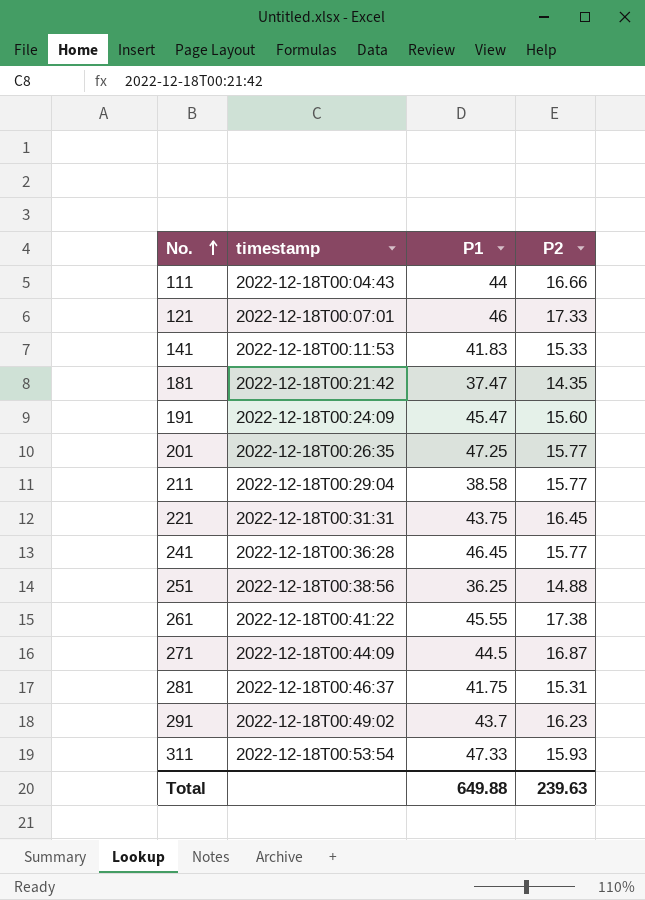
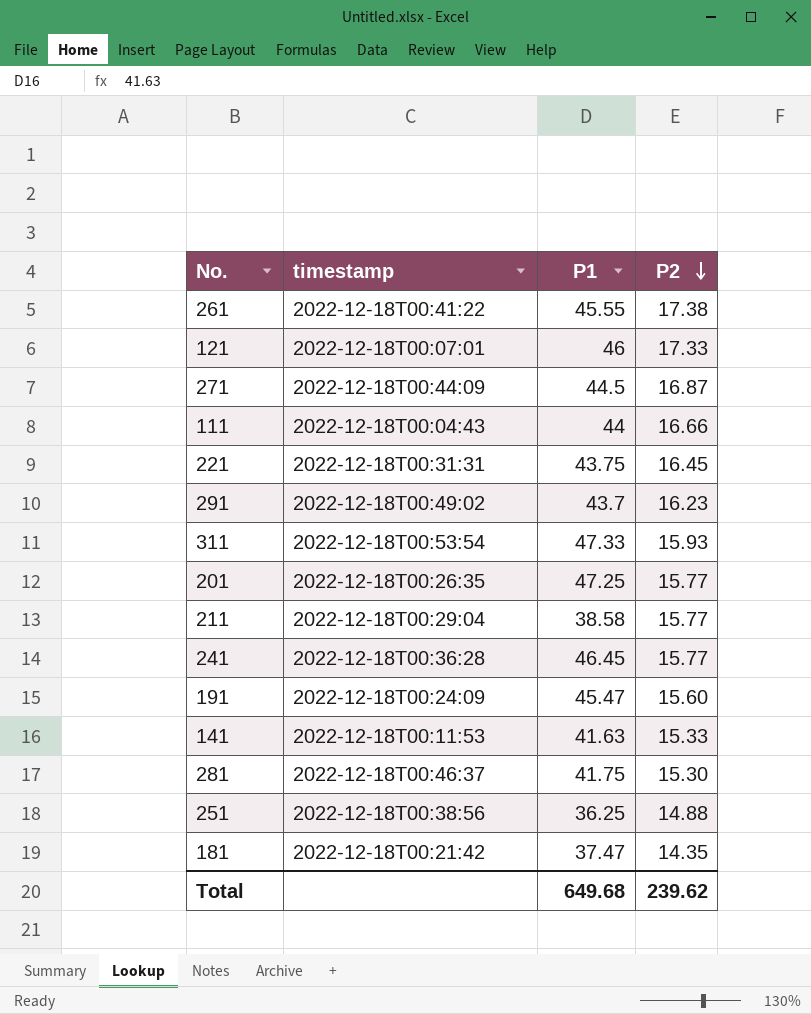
row order: No. ascending -> P2 descending
141 | P1: 41.83 -> 41.63
281 | P2: 15.31 -> 15.30
Total | P1: 649.88 -> 649.68
Total | P2: 239.63 -> 239.62

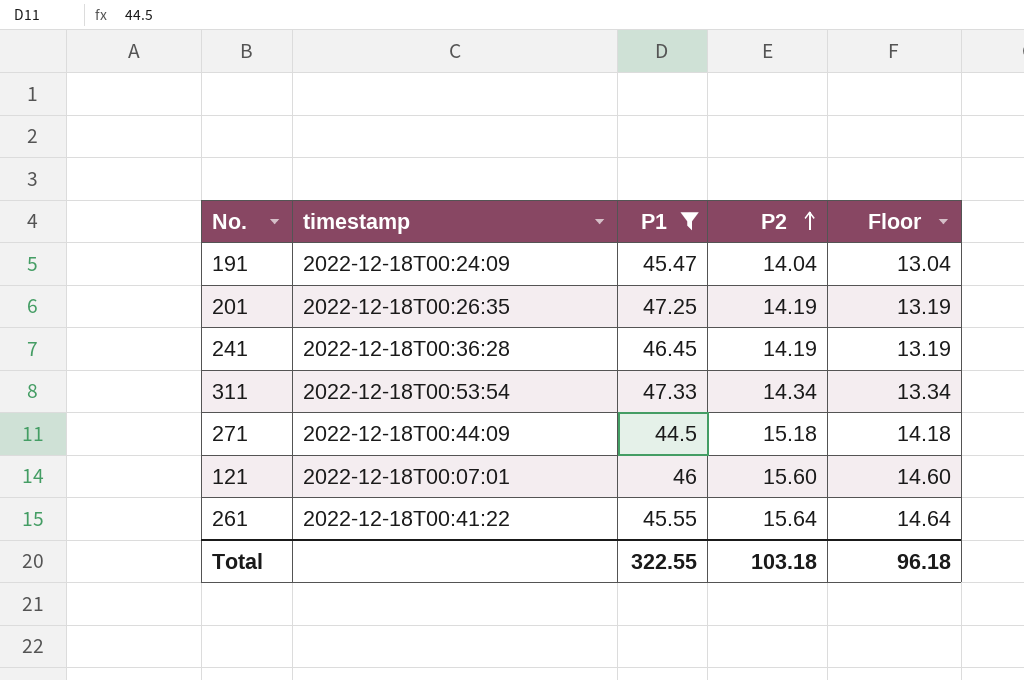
filter: none -> P1 >= 44.5
row order: P2 descending -> P2 ascending
column Floor | formula: none -> [P2] - 1
191 | P2: 15.60 -> 14.04
201 | P2: 15.77 -> 14.19
241 | P2: 15.77 -> 14.19
311 | P2: 15.93 -> 14.34
271 | P2: 16.87 -> 15.18
121 | P2: 17.33 -> 15.60
261 | P2: 17.38 -> 15.64
Total | P1: 649.68 -> 322.55
Total | P2: 239.62 -> 103.18

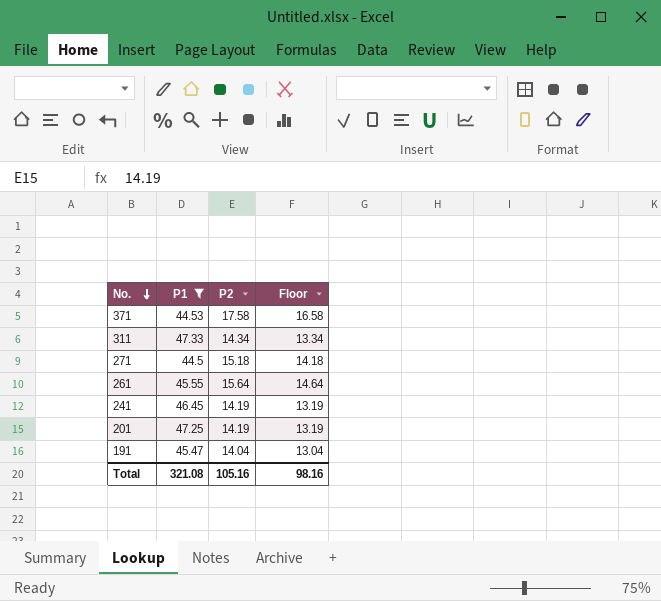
row order: P2 ascending -> No. descending
column timestamp | position: 2 -> none
row 121: 2022-12-18T00:07:01 | 46 | 15.60 | 14.60 -> none
row 371: none -> 44.53 | 17.58 | 16.58
Total | P1: 322.55 -> 321.08
Total | P2: 103.18 -> 105.16
Total | Floor: 96.18 -> 98.16

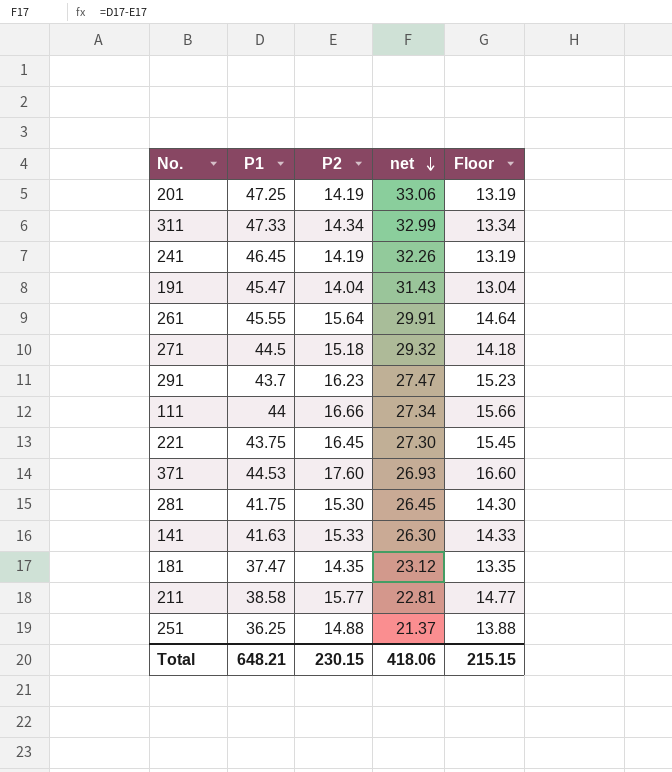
filter: P1 >= 44.5 -> none
row order: No. descending -> net descending
column net | formula: none -> [P1] - [P2]
371 | P2: 17.58 -> 17.60
371 | Floor: 16.58 -> 16.60
Total | P1: 321.08 -> 648.21
Total | P2: 105.16 -> 230.15
Total | Floor: 98.16 -> 215.15

